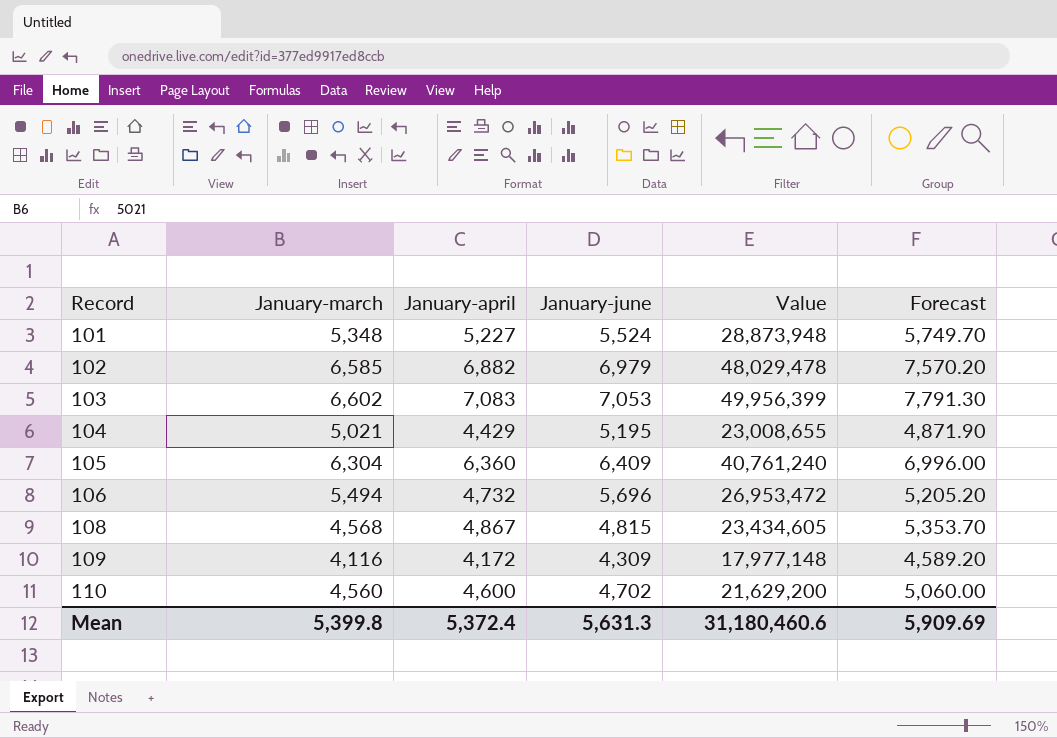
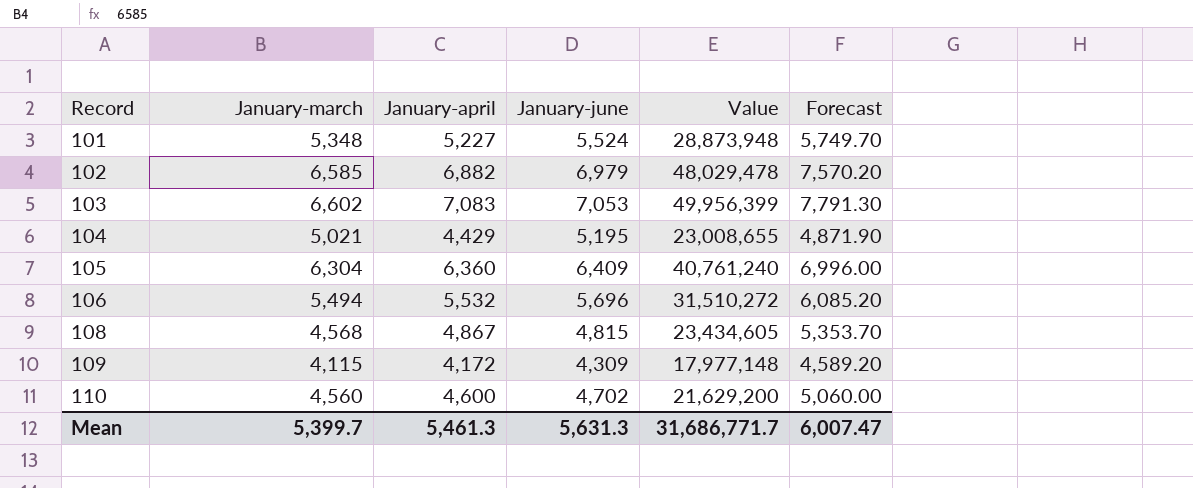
106 | January-april: 4,732 -> 5,532
106 | Value: 26,953,472 -> 31,510,272
106 | Forecast: 5,205.20 -> 6,085.20
109 | January-march: 4,116 -> 4,115
Mean | January-march: 5,399.8 -> 5,399.7
Mean | January-april: 5,372.4 -> 5,461.3
Mean | Value: 31,180,460.6 -> 31,686,771.7
Mean | Forecast: 5,909.69 -> 6,007.47

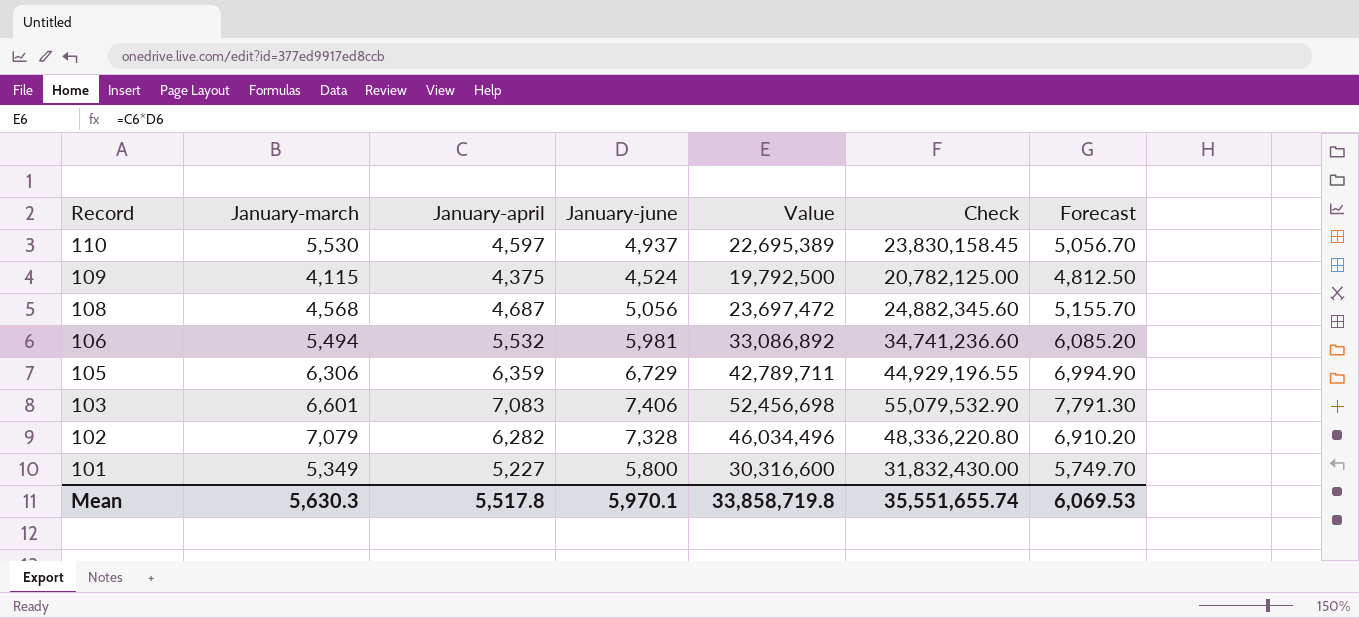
row order: Record ascending -> Record descending
column Check | formula: none -> [Value] * 1.05
row 104: 5,021 | 4,429 | 5,195 | 23,008,655 | 4,871.90 -> none
110 | January-march: 4,560 -> 5,530
110 | January-april: 4,600 -> 4,597
110 | January-june: 4,702 -> 4,937
110 | Value: 21,629,200 -> 22,695,389
110 | Forecast: 5,060.00 -> 5,056.70
109 | January-april: 4,172 -> 4,375
109 | January-june: 4,309 -> 4,524
109 | Value: 17,977,148 -> 19,792,500
109 | Forecast: 4,589.20 -> 4,812.50
108 | January-april: 4,867 -> 4,687
108 | January-june: 4,815 -> 5,056
108 | Value: 23,434,605 -> 23,697,472
108 | Forecast: 5,353.70 -> 5,155.70
106 | January-june: 5,696 -> 5,981
106 | Value: 31,510,272 -> 33,086,892
105 | January-march: 6,304 -> 6,306
105 | January-april: 6,360 -> 6,359
105 | January-june: 6,409 -> 6,729
105 | Value: 40,761,240 -> 42,789,711
105 | Forecast: 6,996.00 -> 6,994.90
103 | January-march: 6,602 -> 6,601
103 | January-june: 7,053 -> 7,406
103 | Value: 49,956,399 -> 52,456,698
102 | January-march: 6,585 -> 7,079
102 | January-april: 6,882 -> 6,282
102 | January-june: 6,979 -> 7,328
102 | Value: 48,029,478 -> 46,034,496
102 | Forecast: 7,570.20 -> 6,910.20
101 | January-march: 5,348 -> 5,349
101 | January-june: 5,524 -> 5,800
101 | Value: 28,873,948 -> 30,316,600
Mean | January-march: 5,399.7 -> 5,630.3
Mean | January-april: 5,461.3 -> 5,517.8
Mean | January-june: 5,631.3 -> 5,970.1
Mean | Value: 31,686,771.7 -> 33,858,719.8
Mean | Forecast: 6,007.47 -> 6,069.53

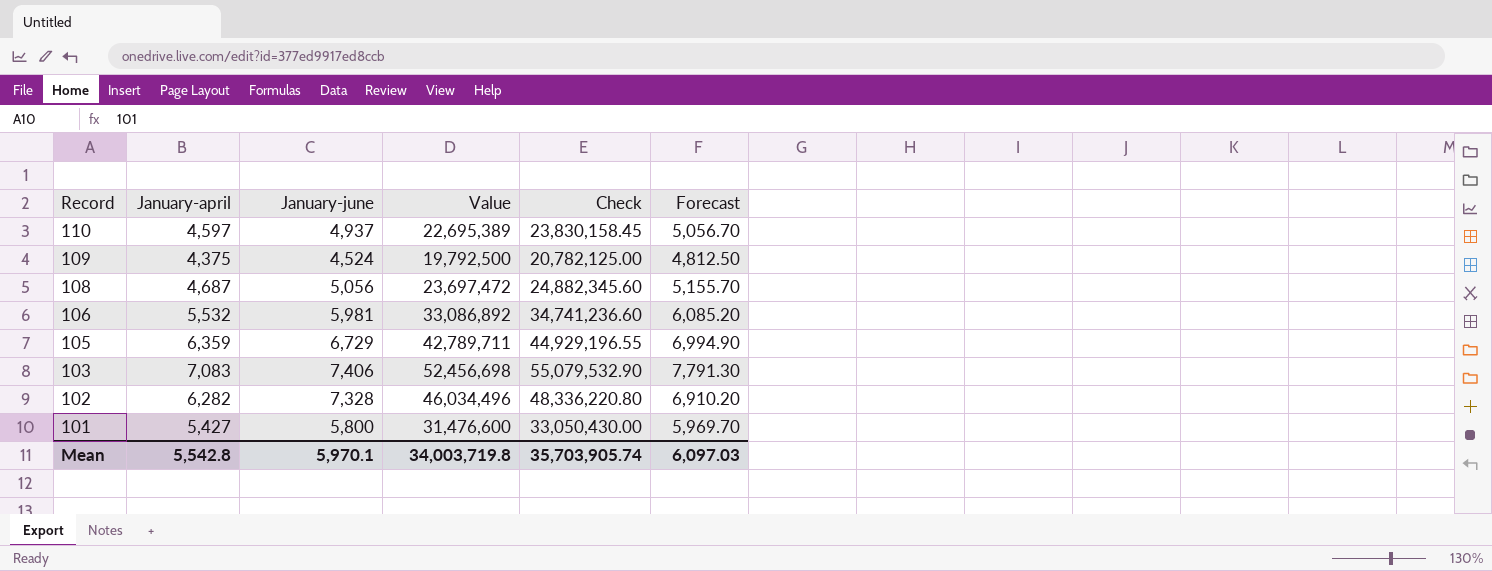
column January-march | position: 2 -> none
101 | January-april: 5,227 -> 5,427
101 | Value: 30,316,600 -> 31,476,600
101 | Check: 31,832,430.00 -> 33,050,430.00
101 | Forecast: 5,749.70 -> 5,969.70
Mean | January-april: 5,517.8 -> 5,542.8
Mean | Value: 33,858,719.8 -> 34,003,719.8
Mean | Check: 35,551,655.74 -> 35,703,905.74
Mean | Forecast: 6,069.53 -> 6,097.03

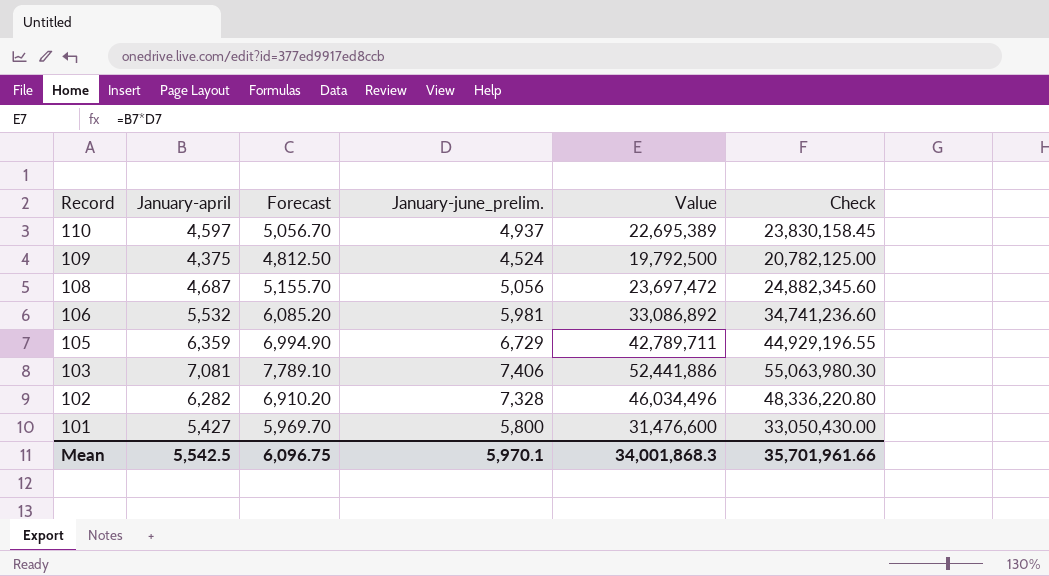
column Forecast | position: 6 -> 3
column name: January-june -> January-june_prelim.
103 | January-april: 7,083 -> 7,081
103 | Forecast: 7,791.30 -> 7,789.10
103 | Value: 52,456,698 -> 52,441,886
103 | Check: 55,079,532.90 -> 55,063,980.30
Mean | January-april: 5,542.8 -> 5,542.5
Mean | Forecast: 6,097.03 -> 6,096.75
Mean | Value: 34,003,719.8 -> 34,001,868.3
Mean | Check: 35,703,905.74 -> 35,701,961.66

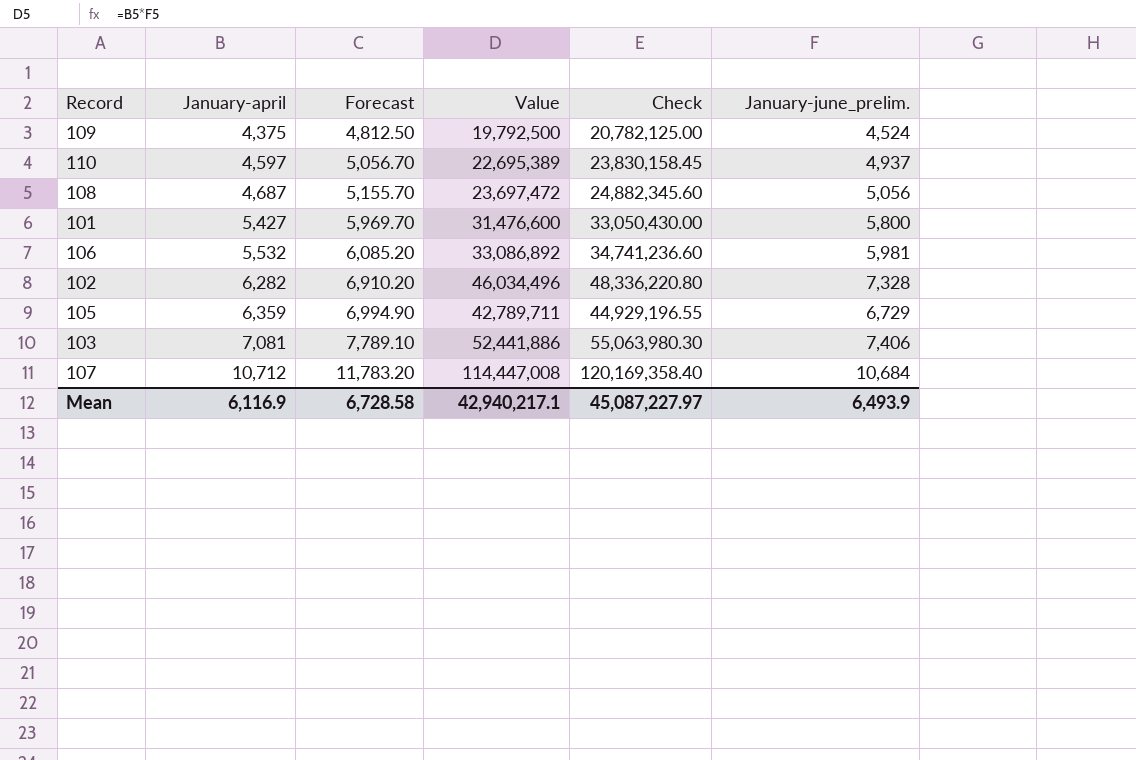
row order: Record descending -> January-april ascending
column January-june_prelim. | position: 4 -> 6
row 107: none -> 10,712 | 11,783.20 | 114,447,008 | 120,169,358.40 | 10,684
Mean | January-april: 5,542.5 -> 6,116.9
Mean | Forecast: 6,096.75 -> 6,728.58
Mean | Value: 34,001,868.3 -> 42,940,217.1
Mean | Check: 35,701,961.66 -> 45,087,227.97
Mean | January-june_prelim.: 5,970.1 -> 6,493.9

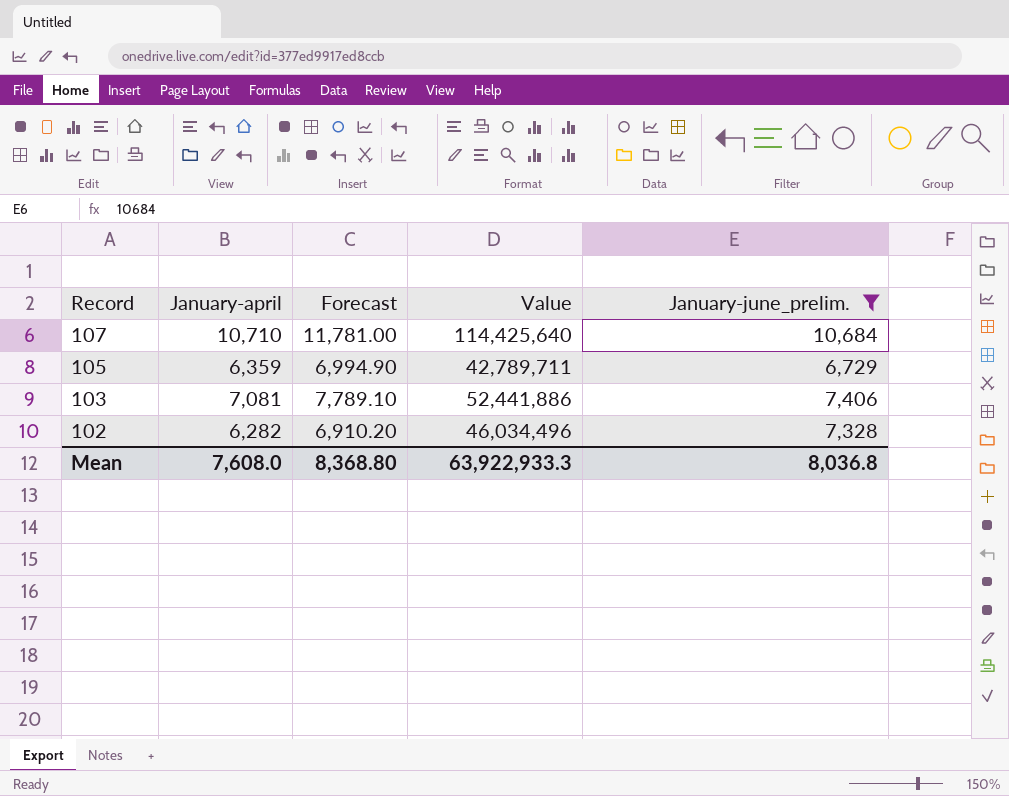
filter: none -> January-june_prelim. >= 6,729
row order: January-april ascending -> Record descending
column Check | formula: [Value] * 1.05 -> none
107 | January-april: 10,712 -> 10,710
107 | Forecast: 11,783.20 -> 11,781.00
107 | Value: 114,447,008 -> 114,425,640
Mean | January-april: 6,116.9 -> 7,608.0
Mean | Forecast: 6,728.58 -> 8,368.80
Mean | Value: 42,940,217.1 -> 63,922,933.3
Mean | January-june_prelim.: 6,493.9 -> 8,036.8

